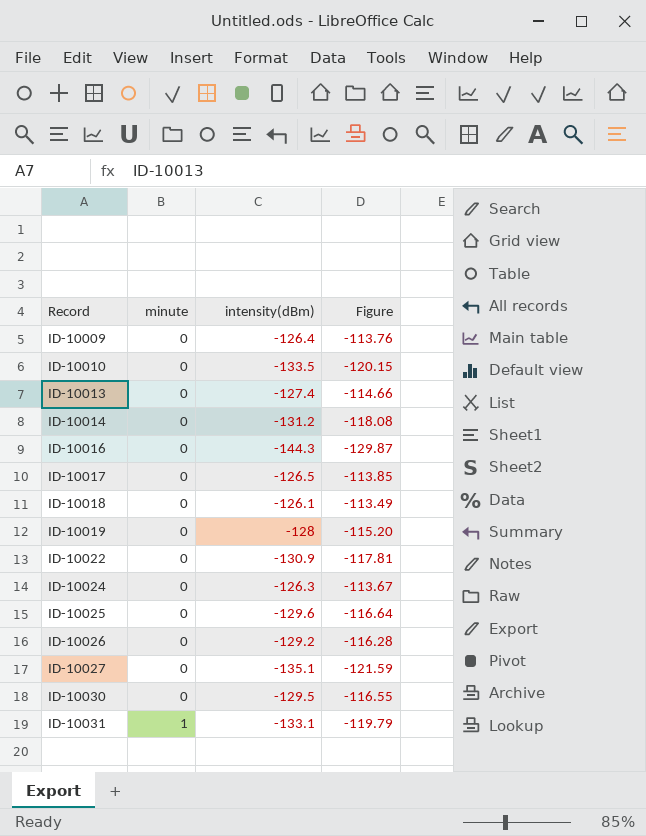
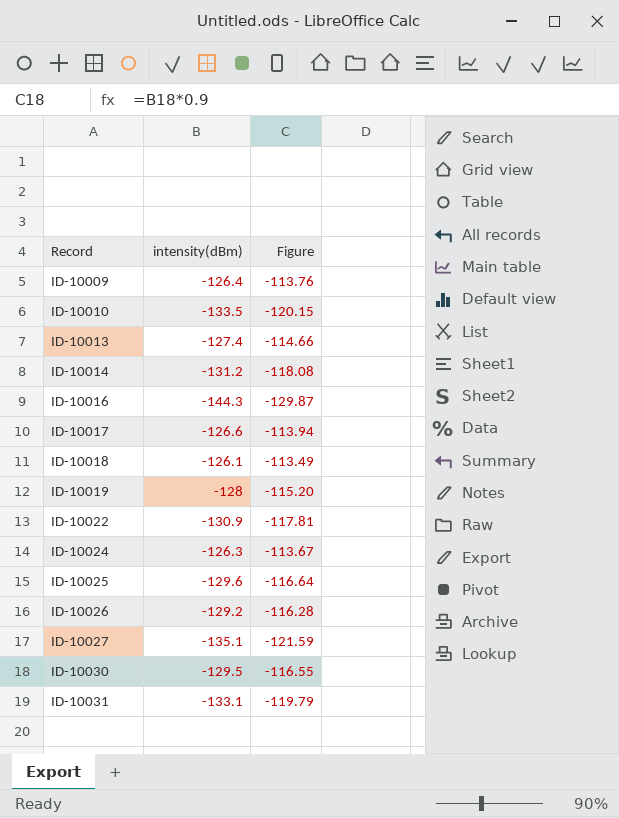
column minute | position: 2 -> none
ID-10017 | intensity(dBm): -126.5 -> -126.6
ID-10017 | Figure: -113.85 -> -113.94

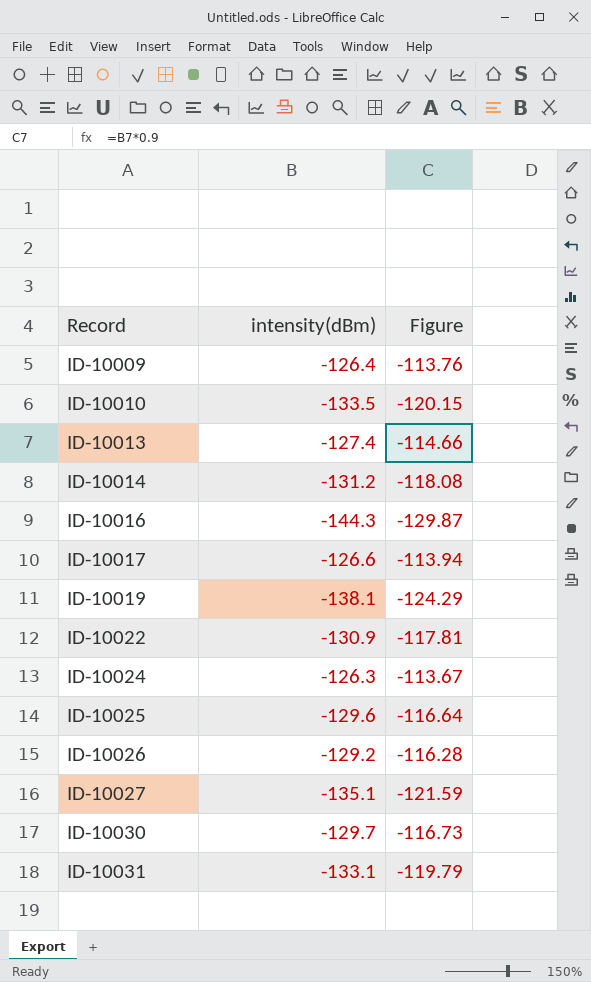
row ID-10018: -126.1 | -113.49 -> none
ID-10019 | intensity(dBm): -128 -> -138.1
ID-10019 | Figure: -115.20 -> -124.29
ID-10030 | intensity(dBm): -129.5 -> -129.7
ID-10030 | Figure: -116.55 -> -116.73

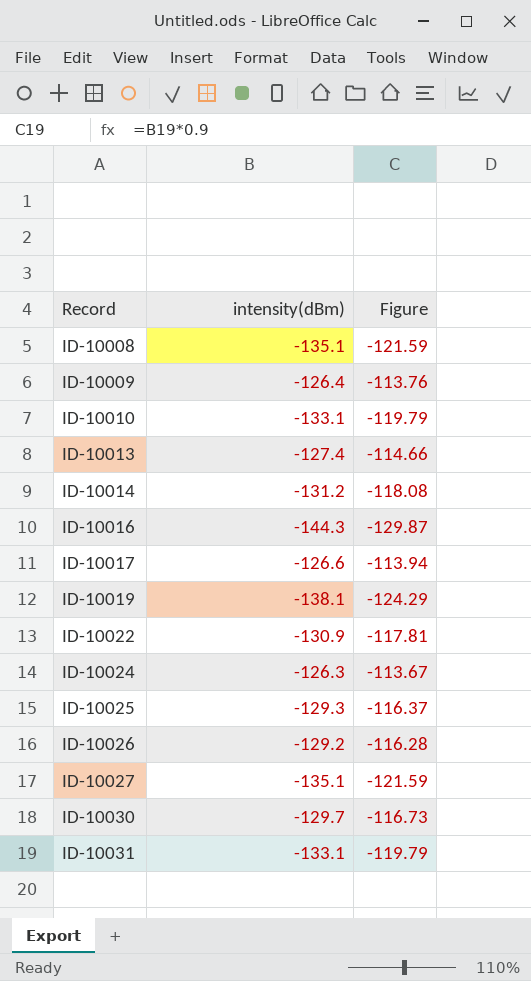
row ID-10008: none -> -135.1 | -121.59
ID-10010 | intensity(dBm): -133.5 -> -133.1
ID-10010 | Figure: -120.15 -> -119.79
ID-10025 | intensity(dBm): -129.6 -> -129.3
ID-10025 | Figure: -116.64 -> -116.37

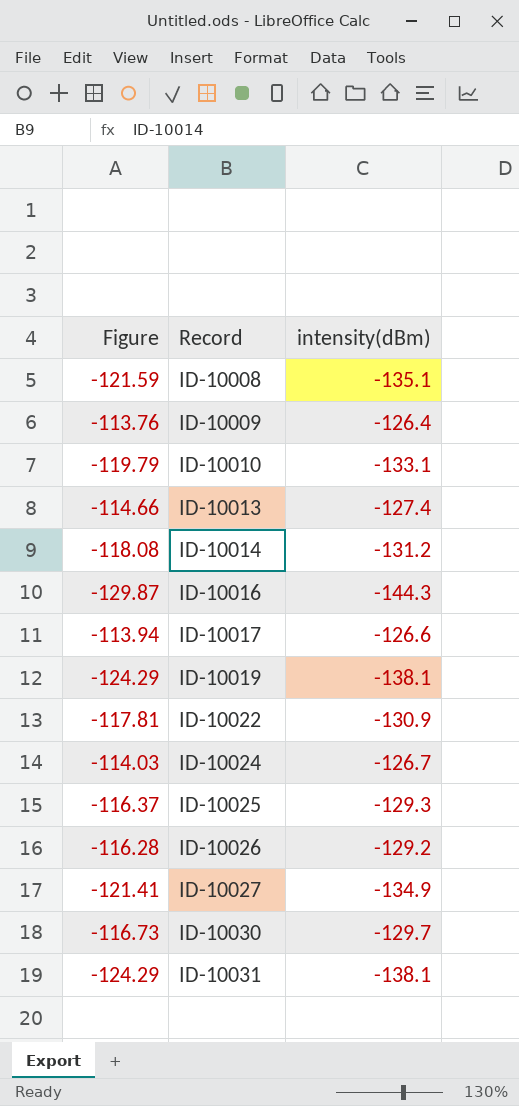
column Figure | position: 3 -> 1
ID-10024 | Figure: -113.67 -> -114.03
ID-10024 | intensity(dBm): -126.3 -> -126.7
ID-10027 | Figure: -121.59 -> -121.41
ID-10027 | intensity(dBm): -135.1 -> -134.9
ID-10031 | Figure: -119.79 -> -124.29
ID-10031 | intensity(dBm): -133.1 -> -138.1

